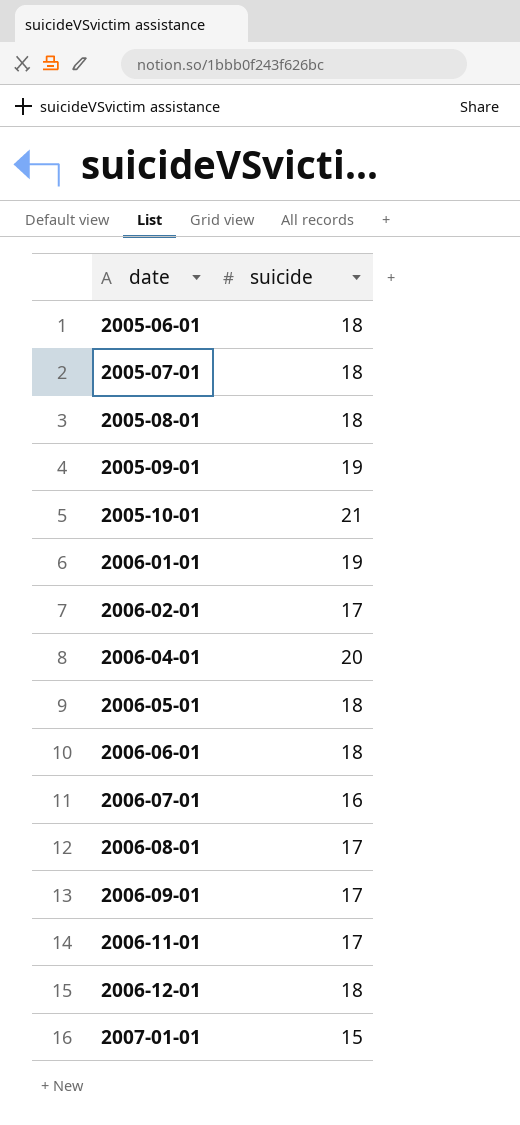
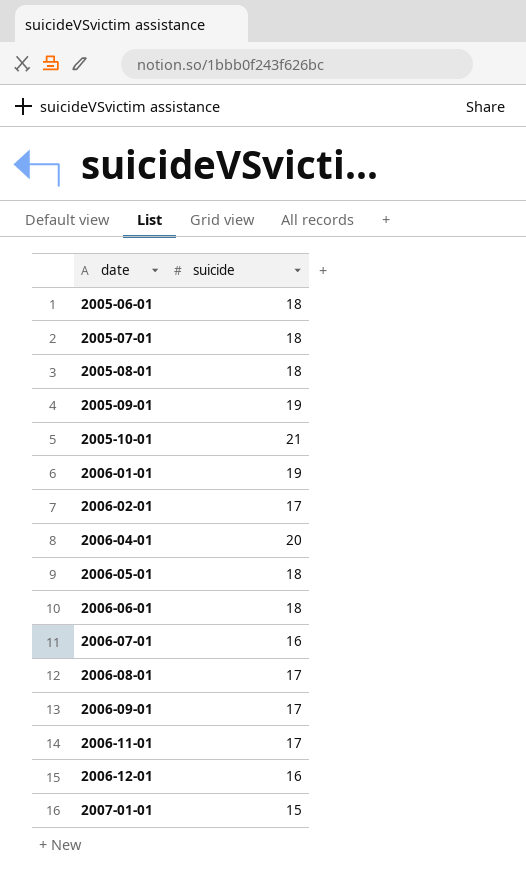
2006-12-01 | suicide: 18 -> 16

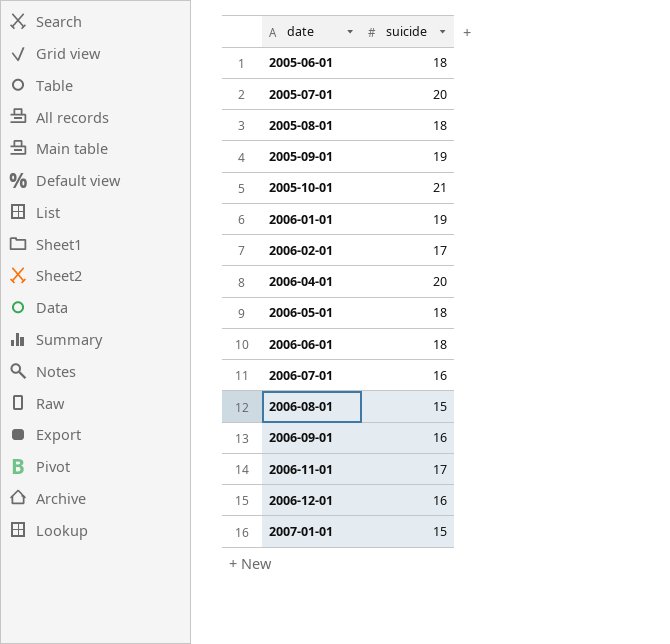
2005-07-01 | suicide: 18 -> 20
2006-08-01 | suicide: 17 -> 15
2006-09-01 | suicide: 17 -> 16

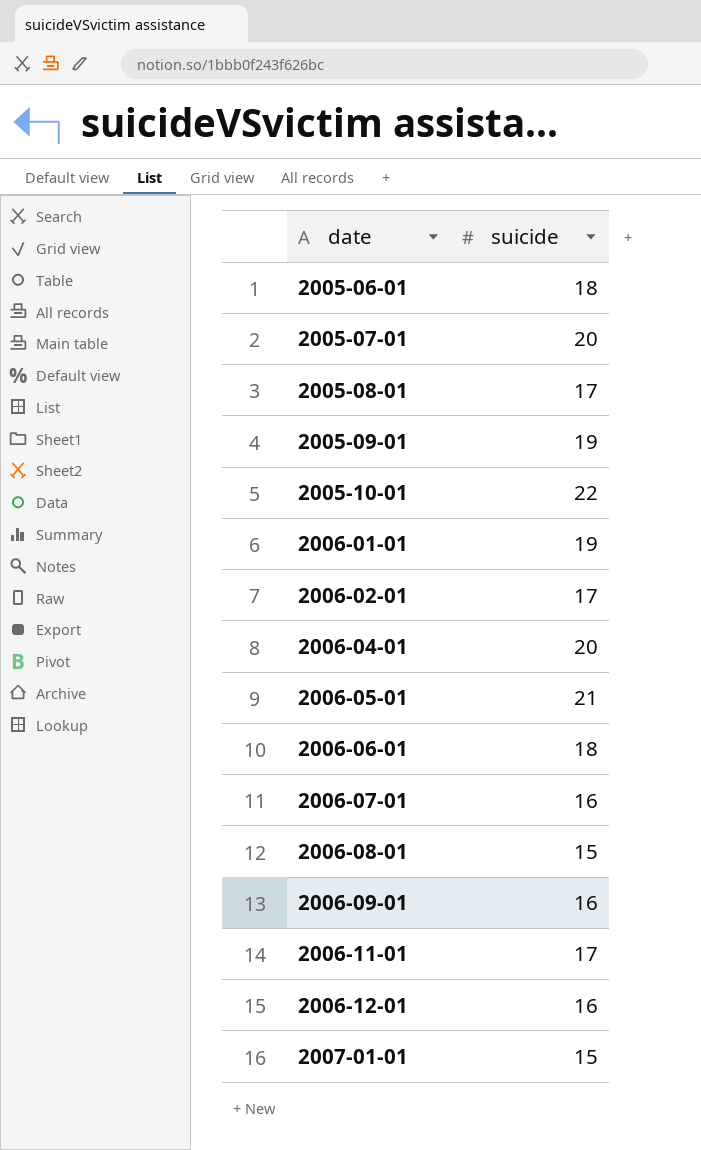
2005-08-01 | suicide: 18 -> 17
2005-10-01 | suicide: 21 -> 22
2006-05-01 | suicide: 18 -> 21

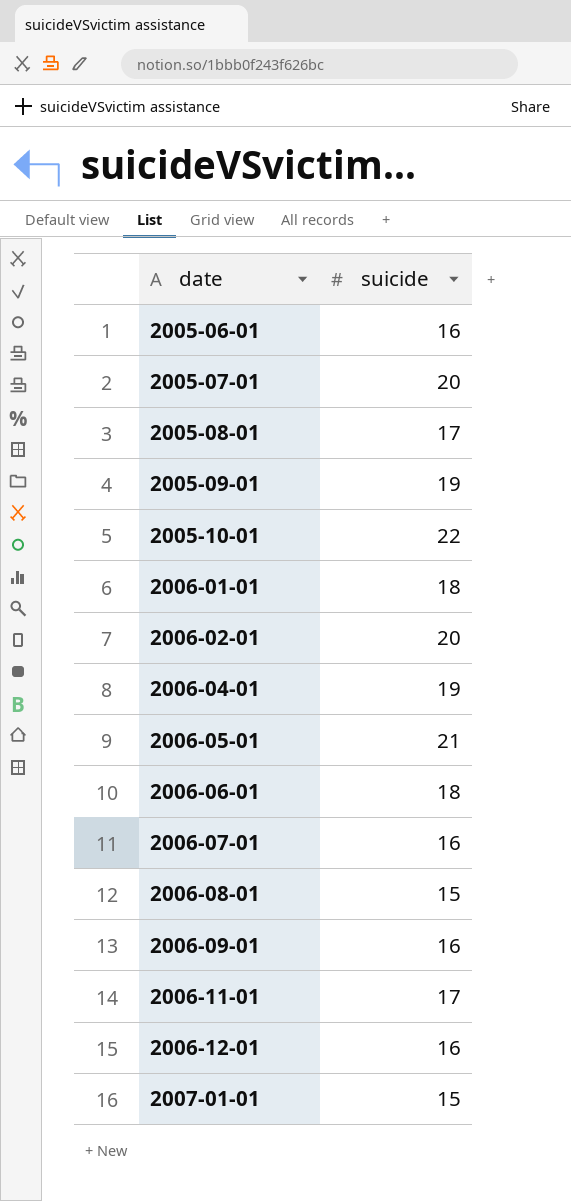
2005-06-01 | suicide: 18 -> 16
2006-01-01 | suicide: 19 -> 18
2006-02-01 | suicide: 17 -> 20
2006-04-01 | suicide: 20 -> 19

